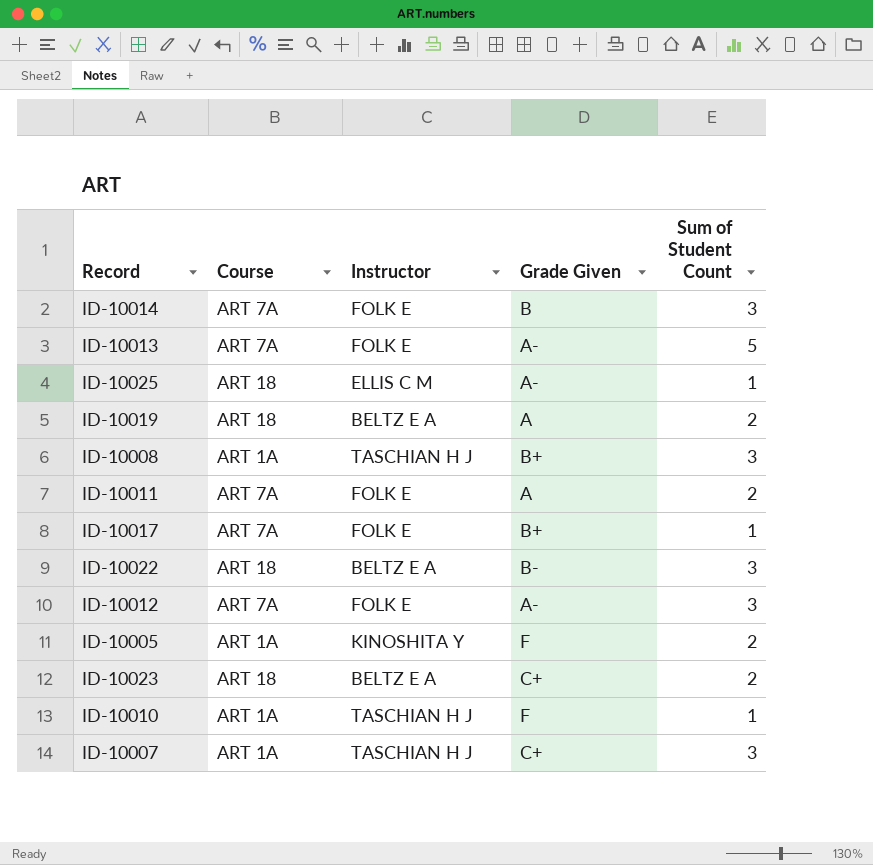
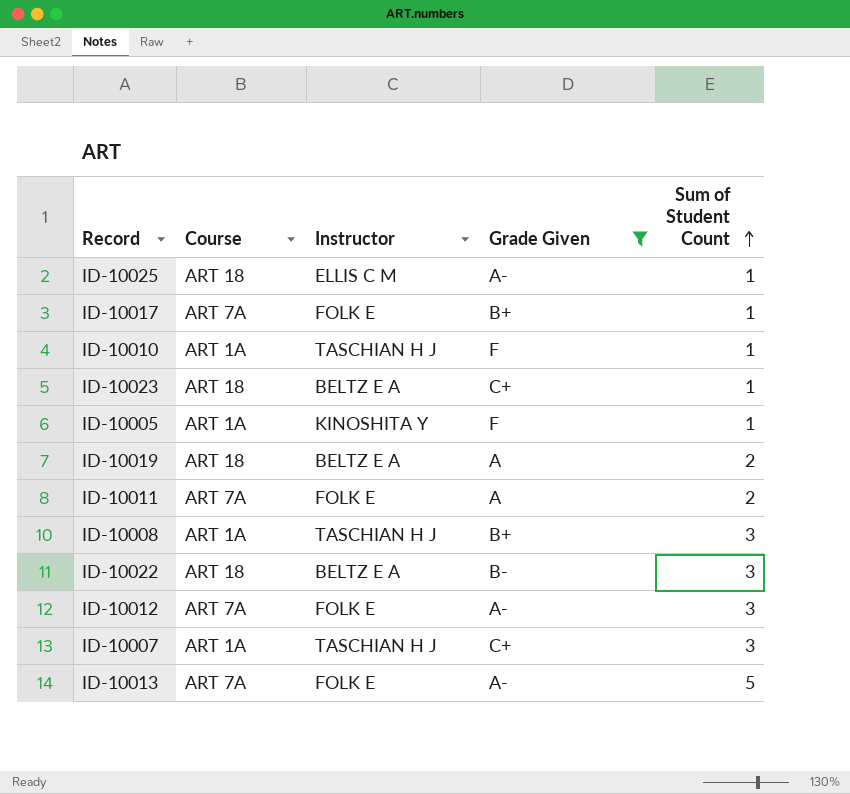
filter: none -> Grade Given != B
row order: none -> Sum of Student Count ascending
ID-10023 | Sum of Student Count: 2 -> 1
ID-10005 | Sum of Student Count: 2 -> 1

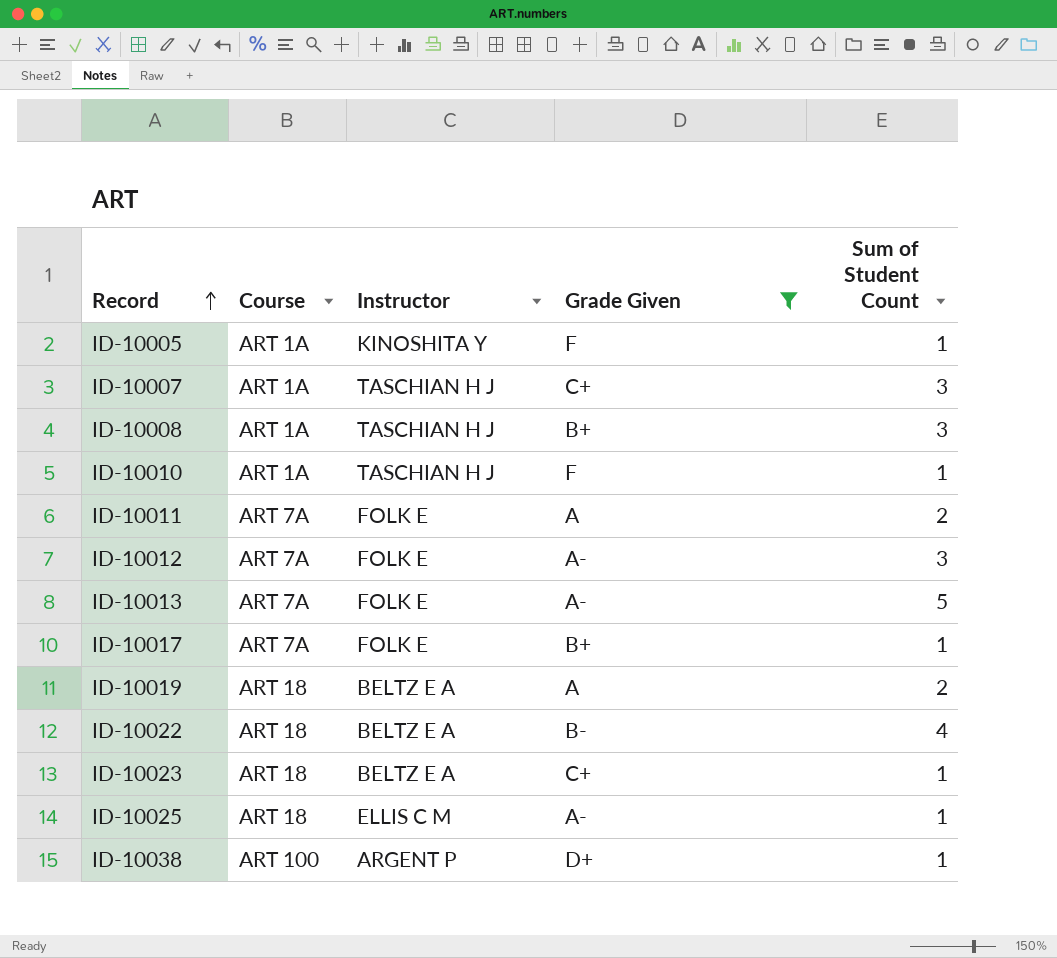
row order: Sum of Student Count ascending -> Record ascending
ID-10022 | Sum of Student Count: 3 -> 4
row ID-10038: none -> ART 100 | ARGENT P | D+ | 1

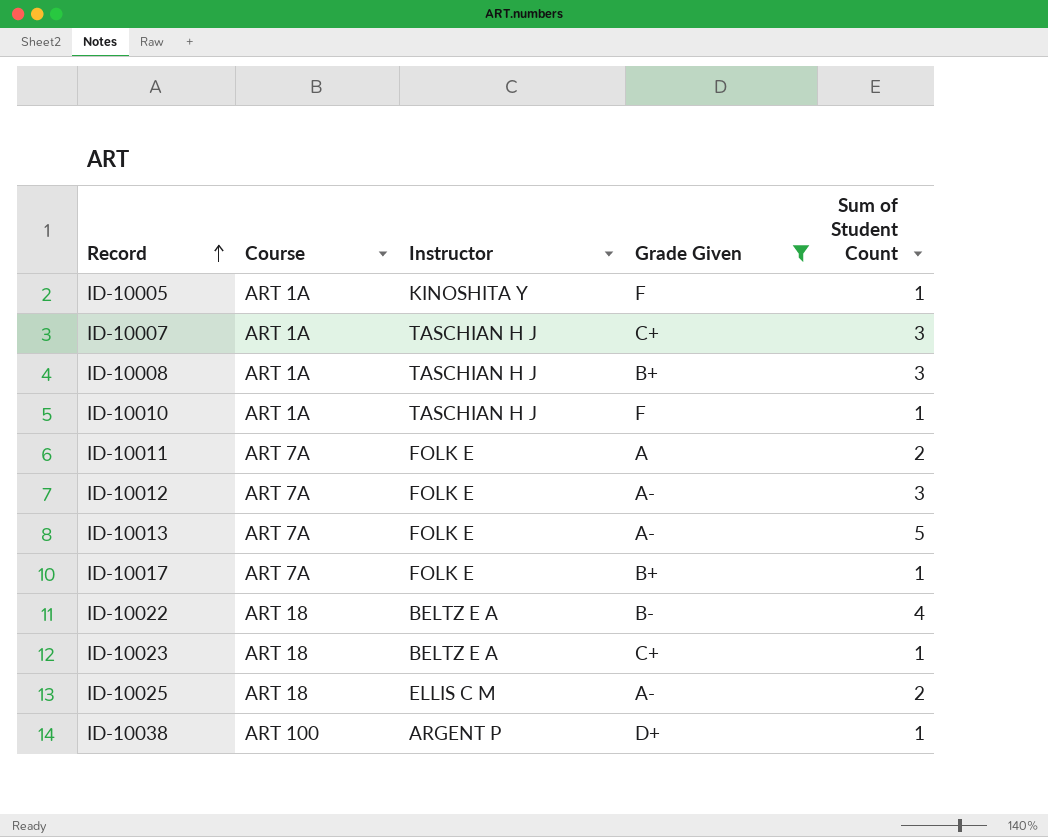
row ID-10019: ART 18 | BELTZ E A | A | 2 -> none
ID-10025 | Sum of Student Count: 1 -> 2

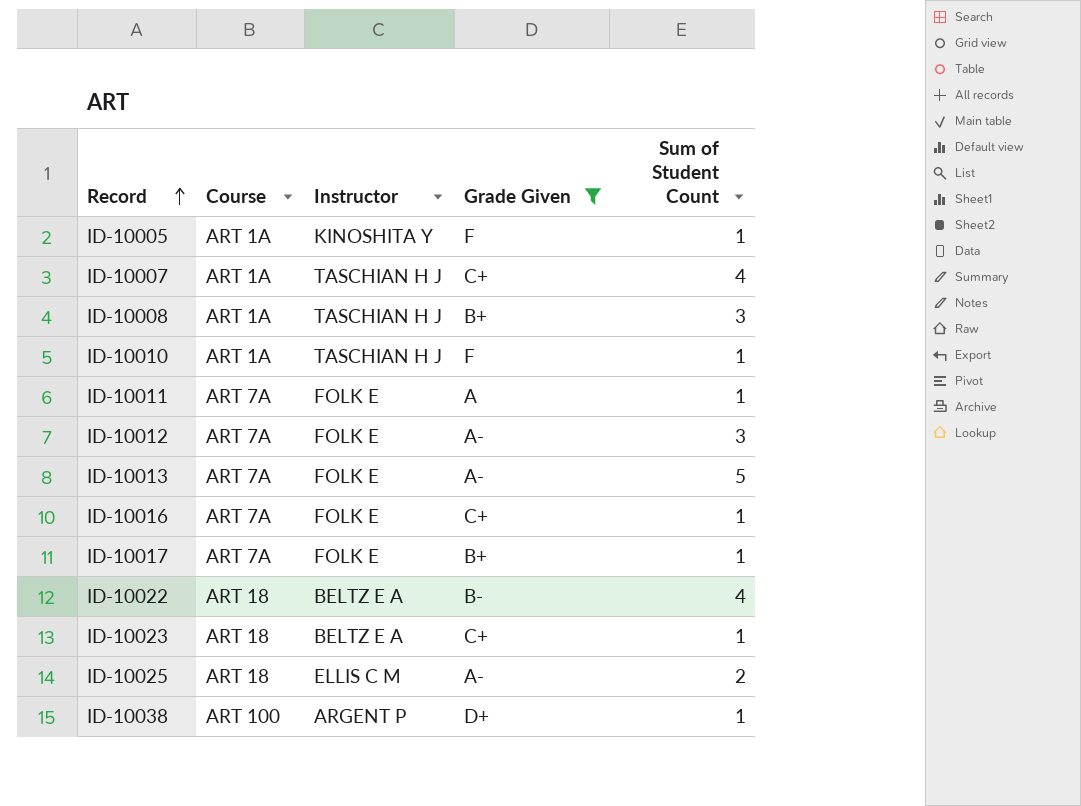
ID-10007 | Sum of Student Count: 3 -> 4
ID-10011 | Sum of Student Count: 2 -> 1
row ID-10016: none -> ART 7A | FOLK E | C+ | 1

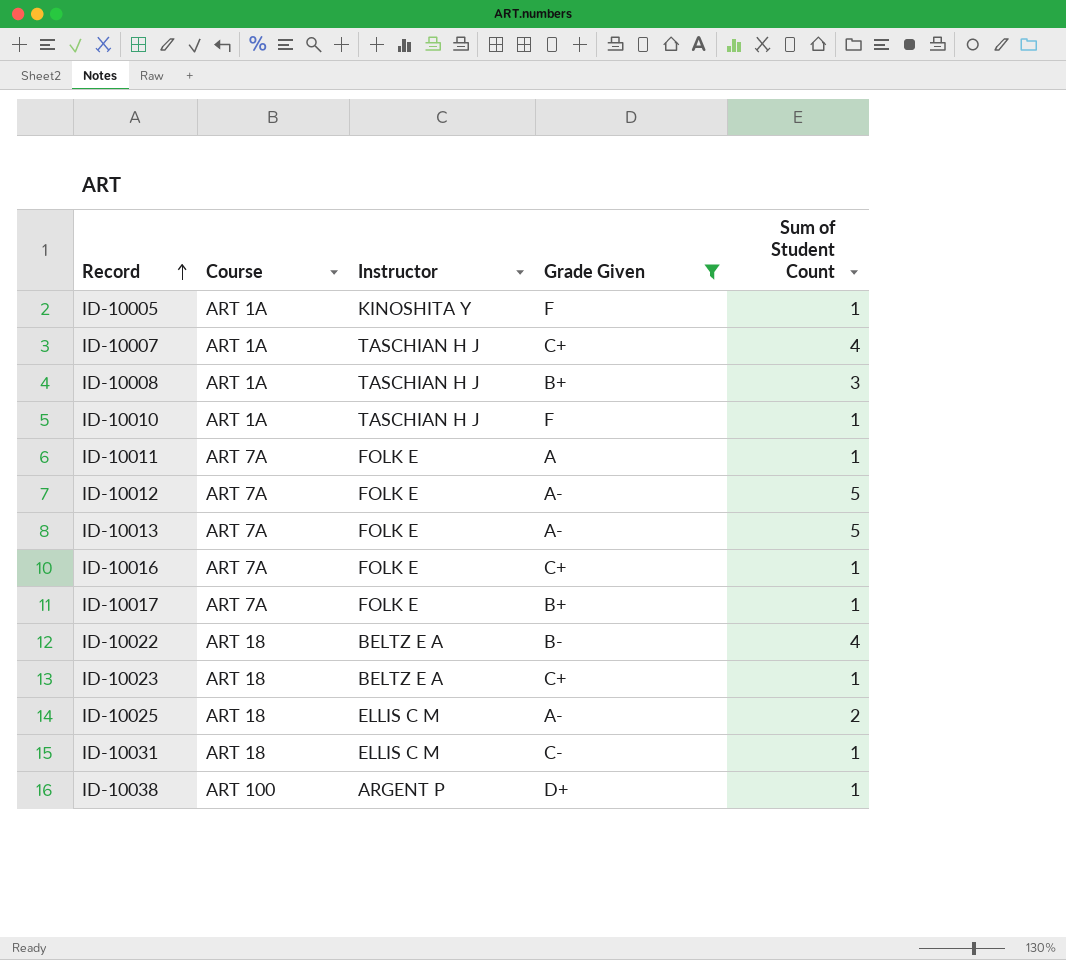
ID-10012 | Sum of Student Count: 3 -> 5
row ID-10031: none -> ART 18 | ELLIS C M | C- | 1

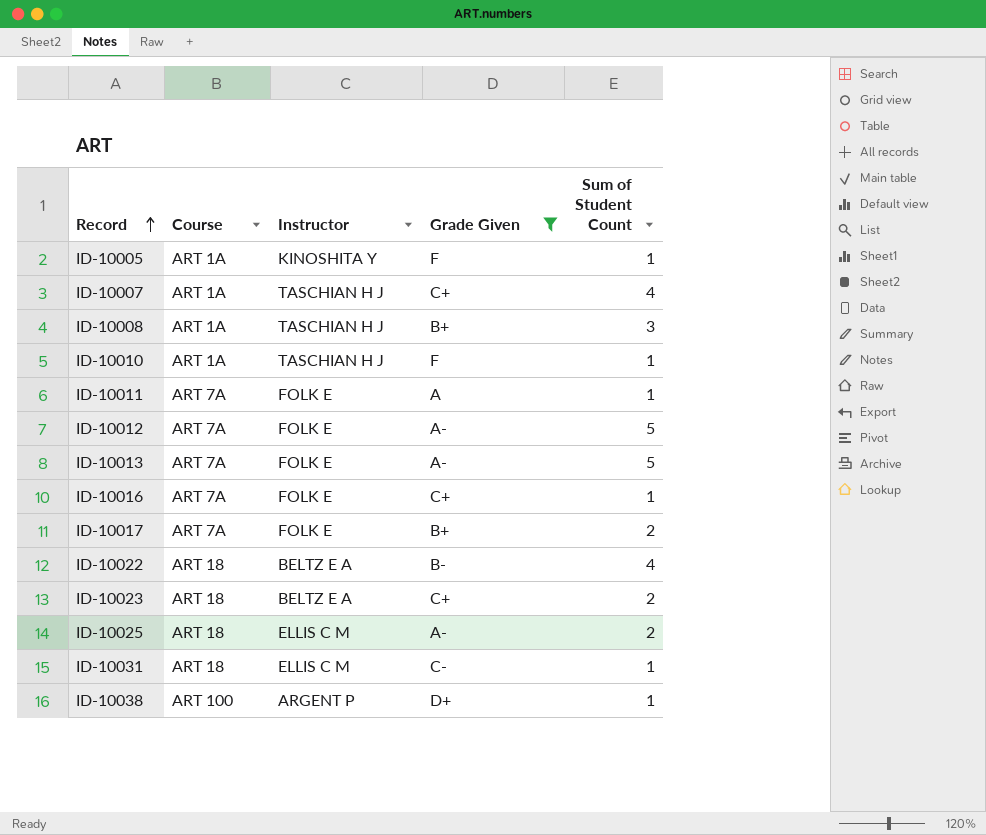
ID-10017 | Sum of Student Count: 1 -> 2
ID-10023 | Sum of Student Count: 1 -> 2

